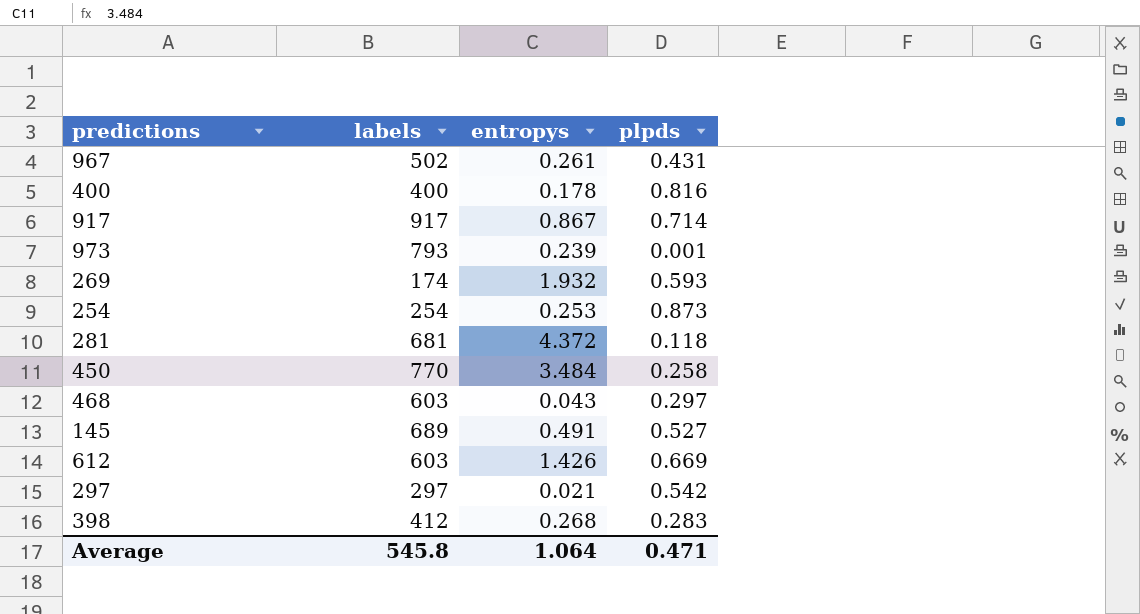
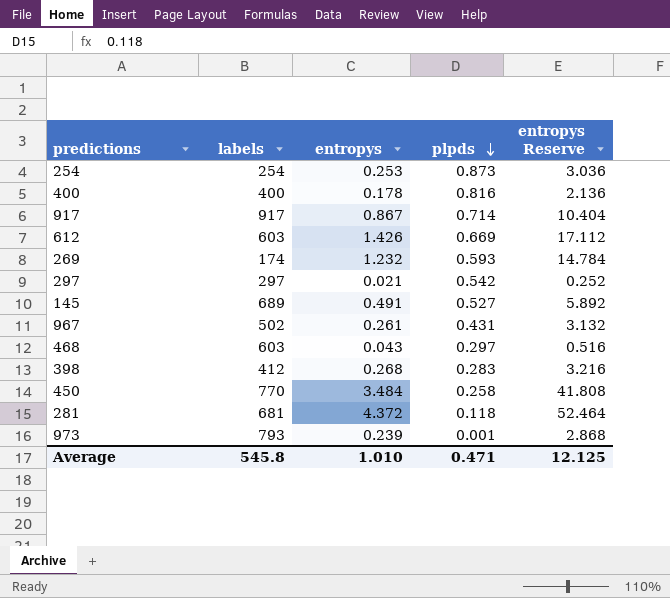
row order: none -> plpds descending
column entropys Reserve | formula: none -> [entropys] * 12
269 | entropys: 1.932 -> 1.232
Average | entropys: 1.064 -> 1.010

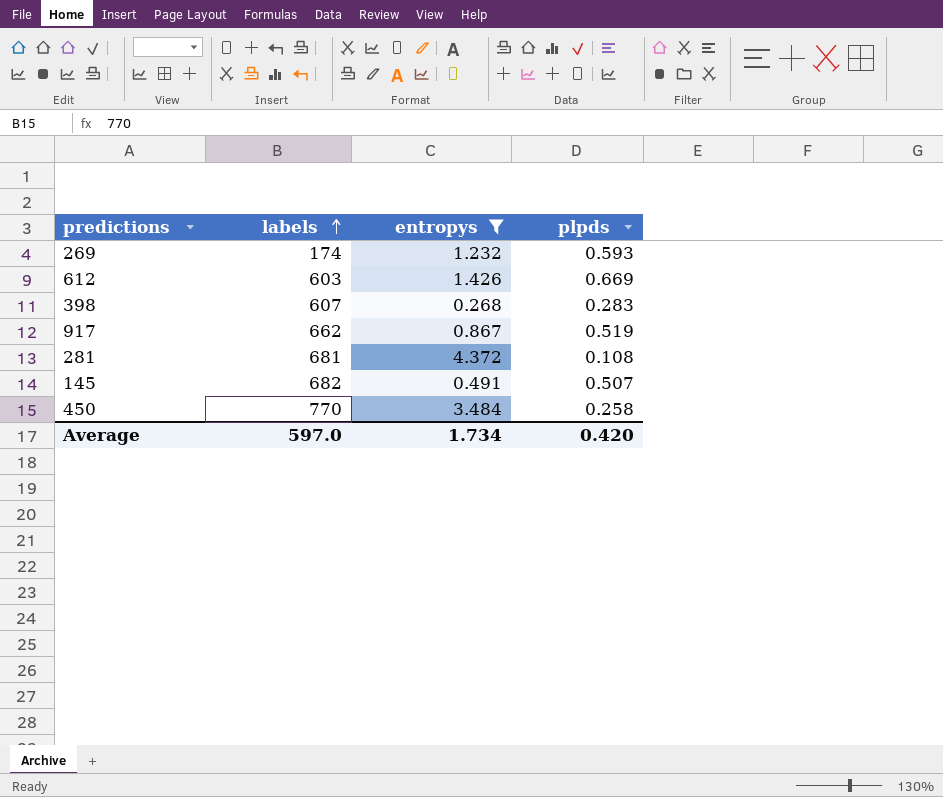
filter: none -> entropys >= 0.268
row order: plpds descending -> labels ascending
column entropys Reserve | formula: [entropys] * 12 -> none
398 | labels: 412 -> 607
917 | labels: 917 -> 662
917 | plpds: 0.714 -> 0.519
281 | plpds: 0.118 -> 0.108
145 | labels: 689 -> 682
145 | plpds: 0.527 -> 0.507
Average | labels: 545.8 -> 597.0
Average | entropys: 1.010 -> 1.734
Average | plpds: 0.471 -> 0.420

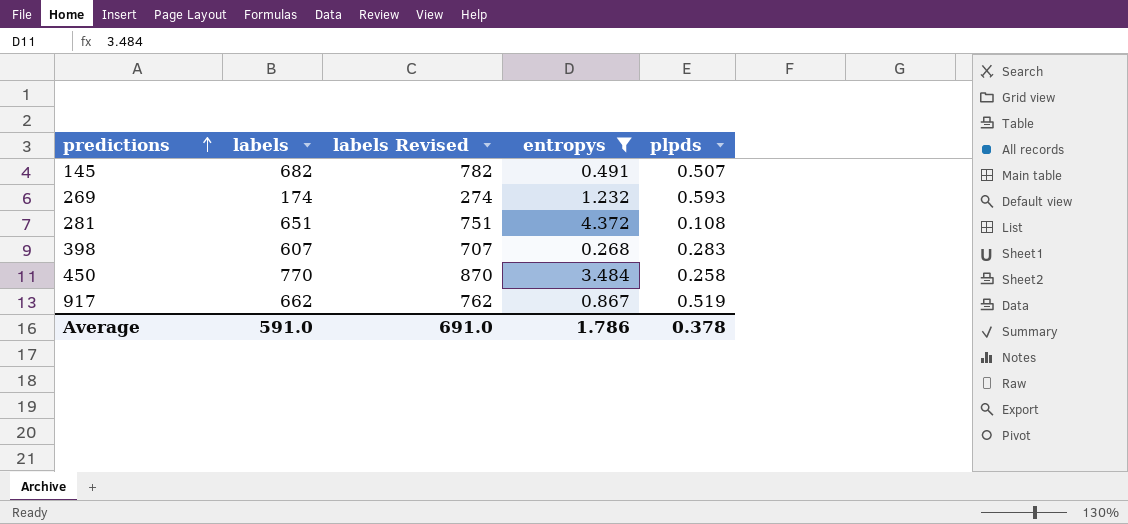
row order: labels ascending -> predictions ascending
column labels Revised | formula: none -> [labels] + 100
row 612: 603 | 1.426 | 0.669 -> none
281 | labels: 681 -> 651
Average | labels: 597.0 -> 591.0
Average | entropys: 1.734 -> 1.786
Average | plpds: 0.420 -> 0.378

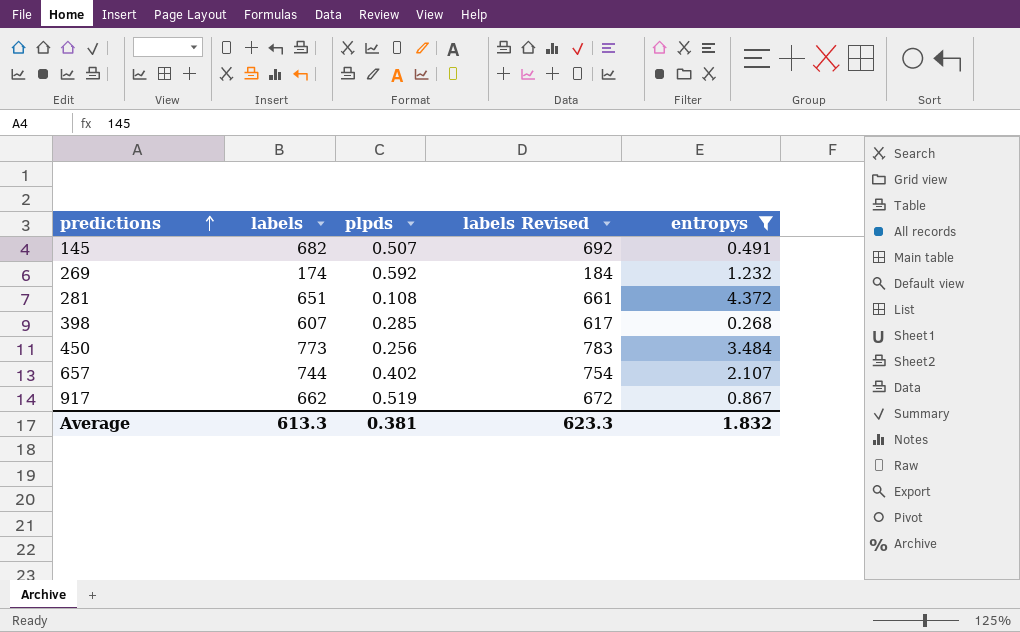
column plpds | position: 5 -> 3
column labels Revised | formula: [labels] + 100 -> [labels] + 10
269 | plpds: 0.593 -> 0.592
398 | plpds: 0.283 -> 0.285
450 | labels: 770 -> 773
450 | plpds: 0.258 -> 0.256
row 657: none -> 744 | 0.402 | 754 | 2.107
Average | labels: 591.0 -> 613.3
Average | plpds: 0.378 -> 0.381
Average | labels Revised: 691.0 -> 623.3
Average | entropys: 1.786 -> 1.832

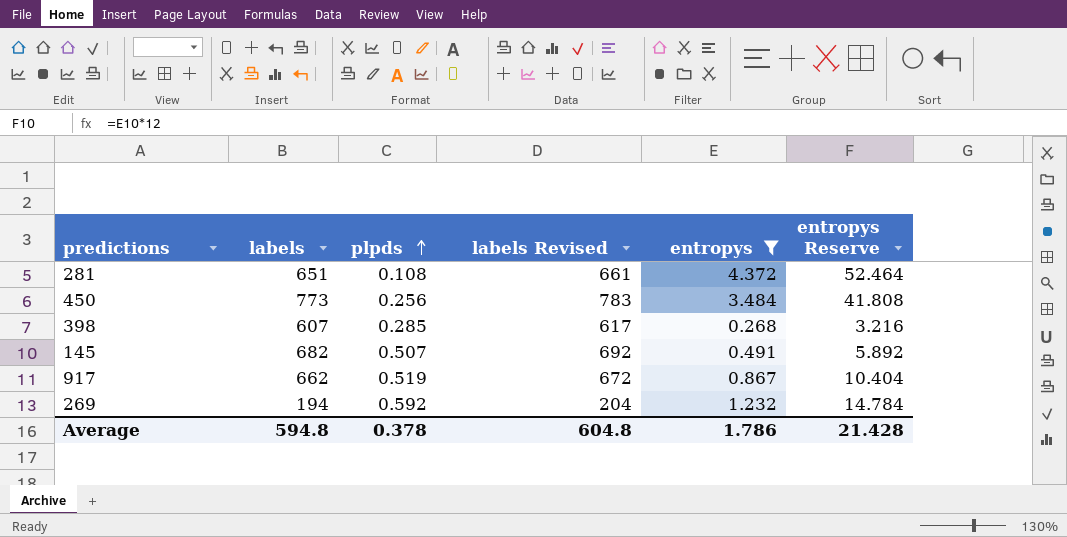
row order: predictions ascending -> plpds ascending
column entropys Reserve | formula: none -> [entropys] * 12
row 657: 744 | 0.402 | 754 | 2.107 -> none
269 | labels: 174 -> 194
269 | labels Revised: 184 -> 204
Average | labels: 613.3 -> 594.8
Average | plpds: 0.381 -> 0.378
Average | labels Revised: 623.3 -> 604.8
Average | entropys: 1.832 -> 1.786

